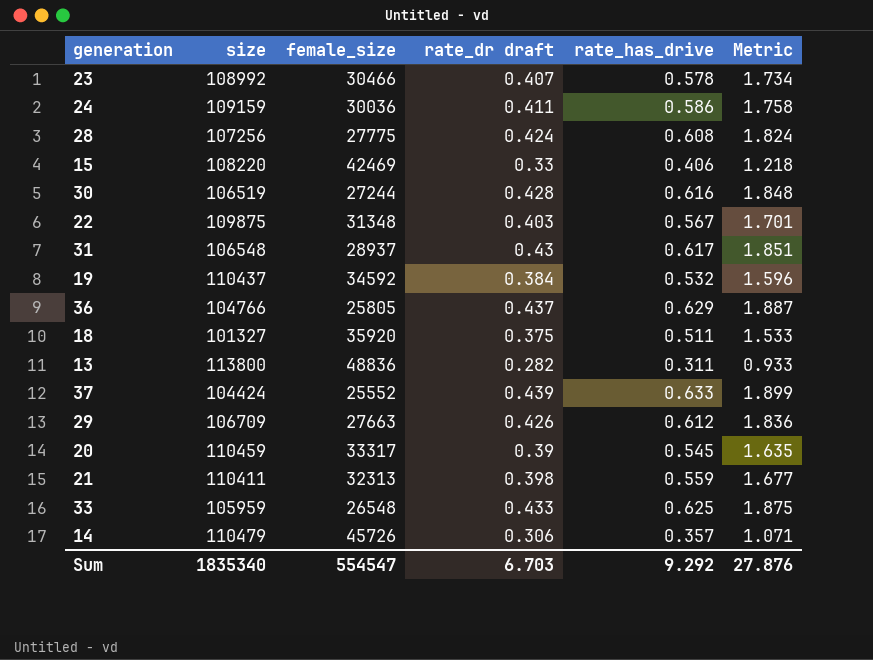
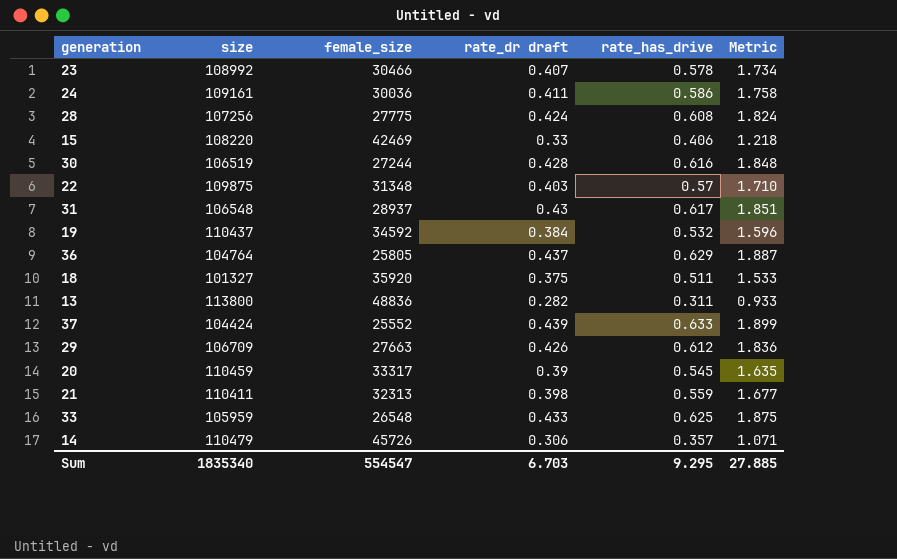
24 | size: 109159 -> 109161
22 | rate_has_drive: 0.567 -> 0.57
22 | Metric: 1.701 -> 1.710
36 | size: 104766 -> 104764
Sum | rate_has_drive: 9.292 -> 9.295
Sum | Metric: 27.876 -> 27.885

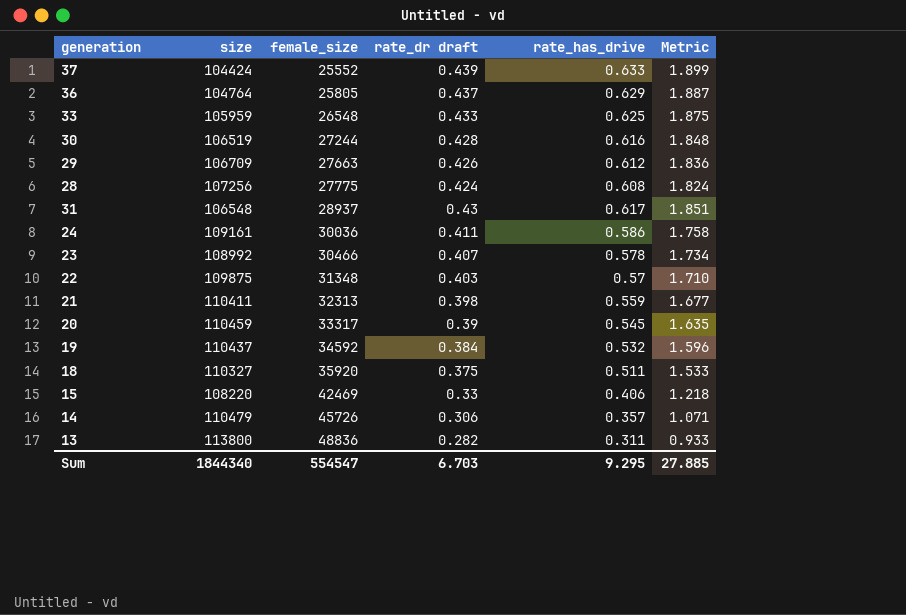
row order: none -> female_size ascending
18 | size: 101327 -> 110327
Sum | size: 1835340 -> 1844340

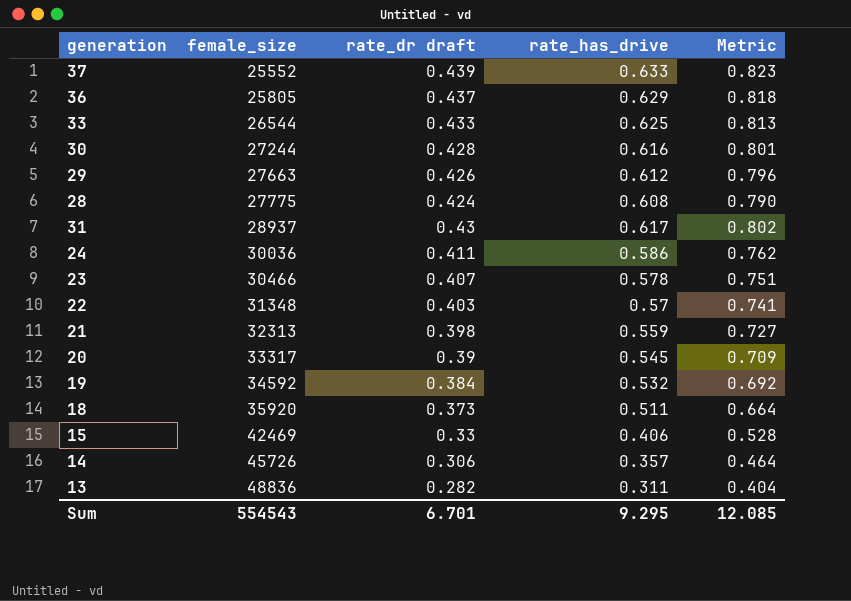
column size | position: 2 -> none
column Metric | formula: [rate_has_drive] * 3 -> [rate_has_drive] * 1.3
33 | female_size: 26548 -> 26544
18 | rate_dr draft: 0.375 -> 0.373
Sum | female_size: 554547 -> 554543
Sum | rate_dr draft: 6.703 -> 6.701
Sum | Metric: 27.885 -> 12.085

